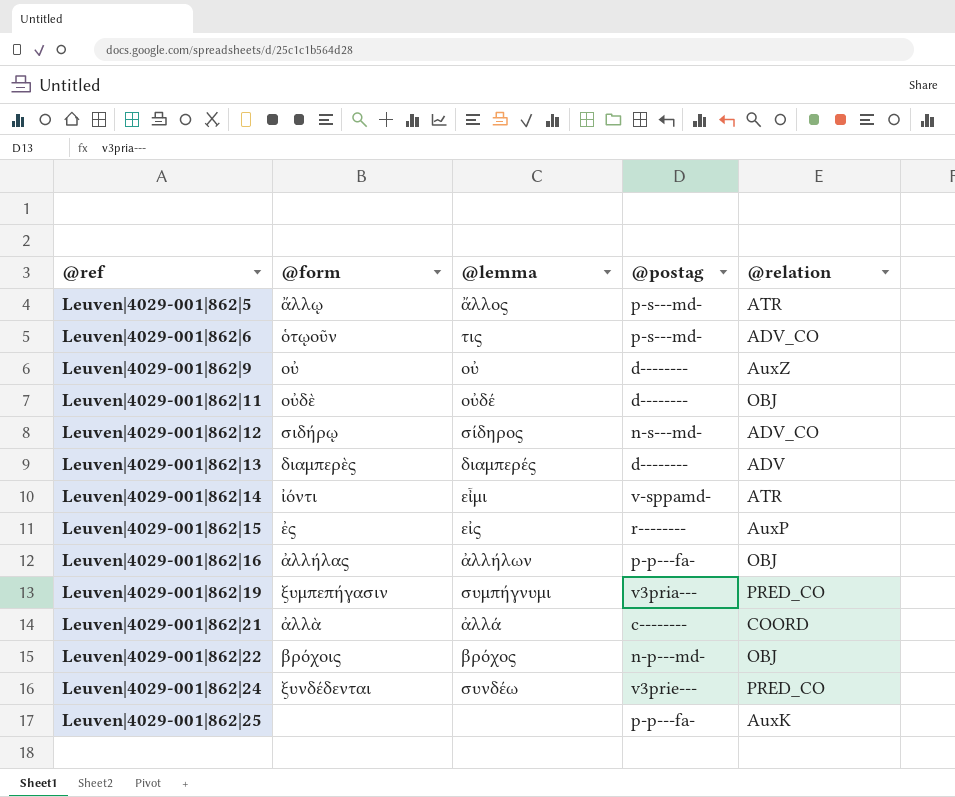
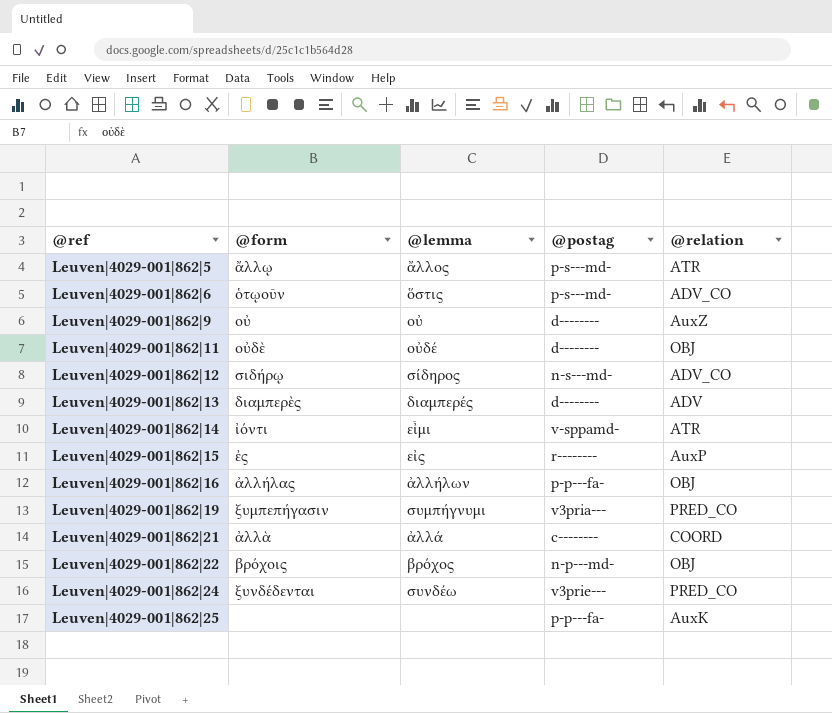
Leuven|4029-001|862|6 | @lemma: τις -> ὅστις

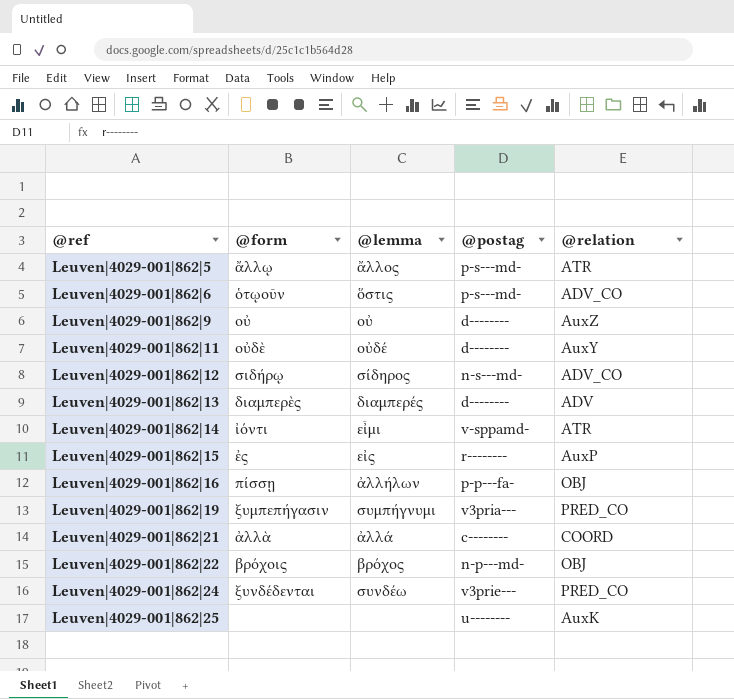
Leuven|4029-001|862|11 | @relation: OBJ -> AuxY
Leuven|4029-001|862|16 | @form: ἀλλήλας -> πίσσῃ
Leuven|4029-001|862|25 | @postag: p-p---fa- -> u--------

